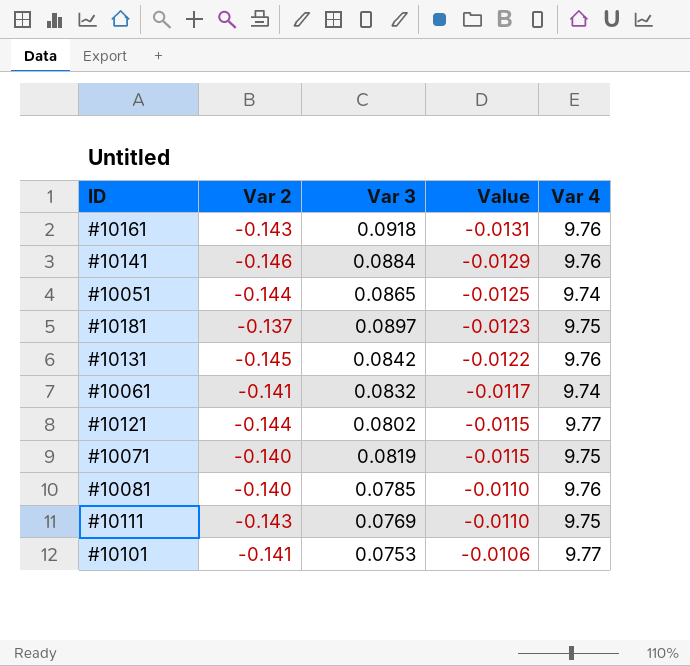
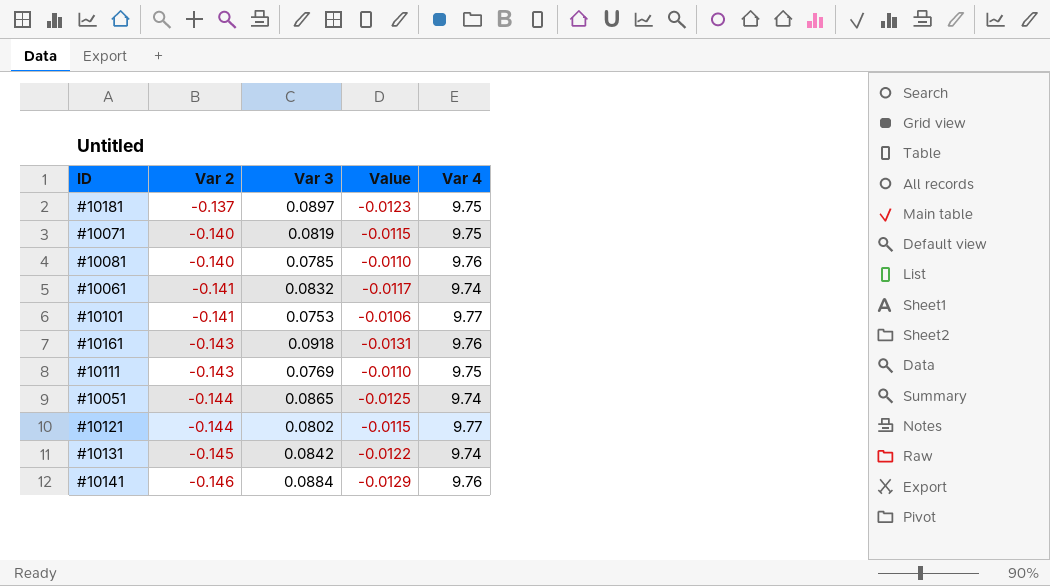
row order: Value ascending -> Var 2 descending
#10131 | Var 4: 9.76 -> 9.74

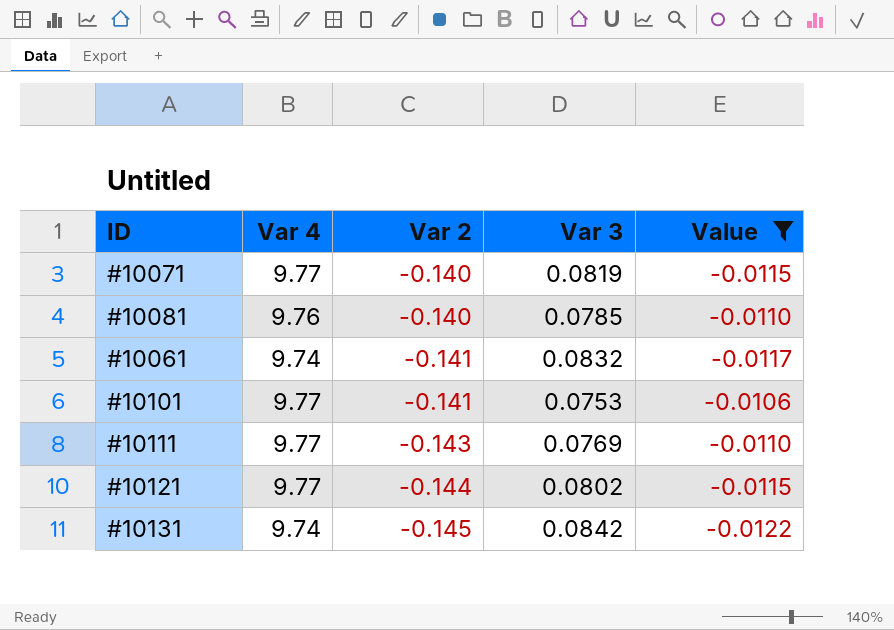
filter: none -> Value >= -0.0122
column Var 4 | position: 5 -> 2
#10071 | Var 4: 9.75 -> 9.77
#10111 | Var 4: 9.75 -> 9.77

